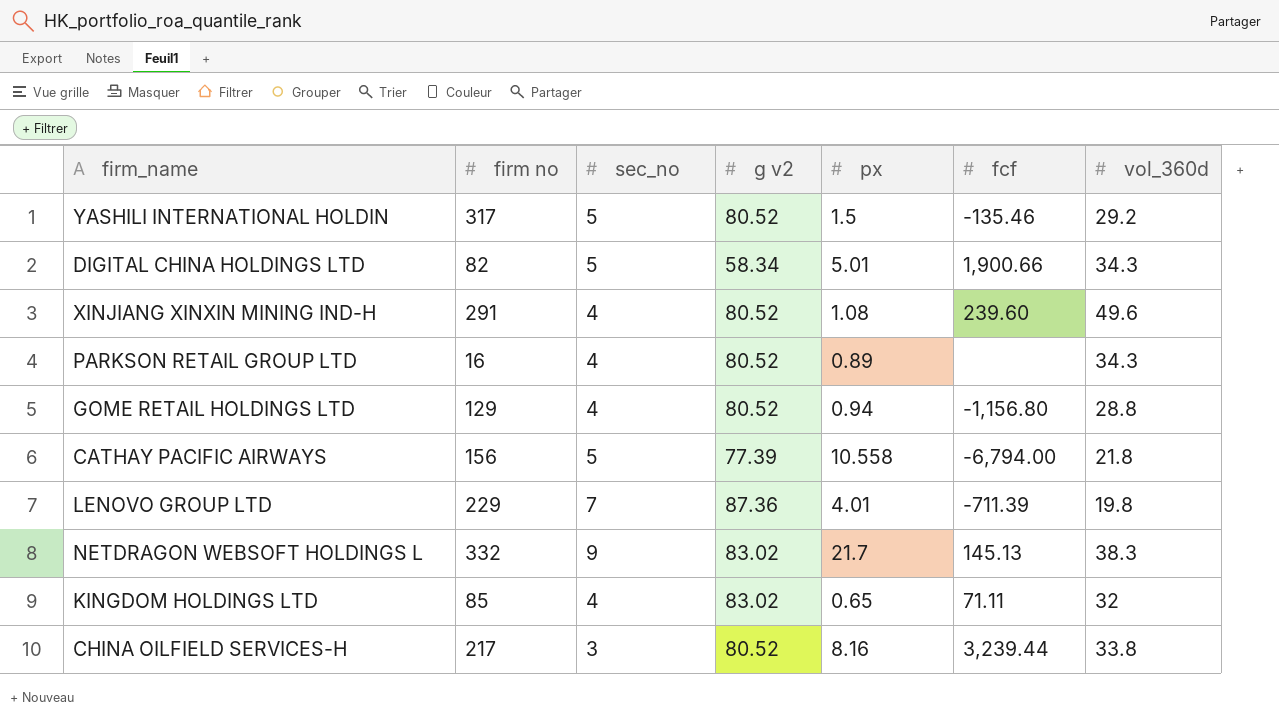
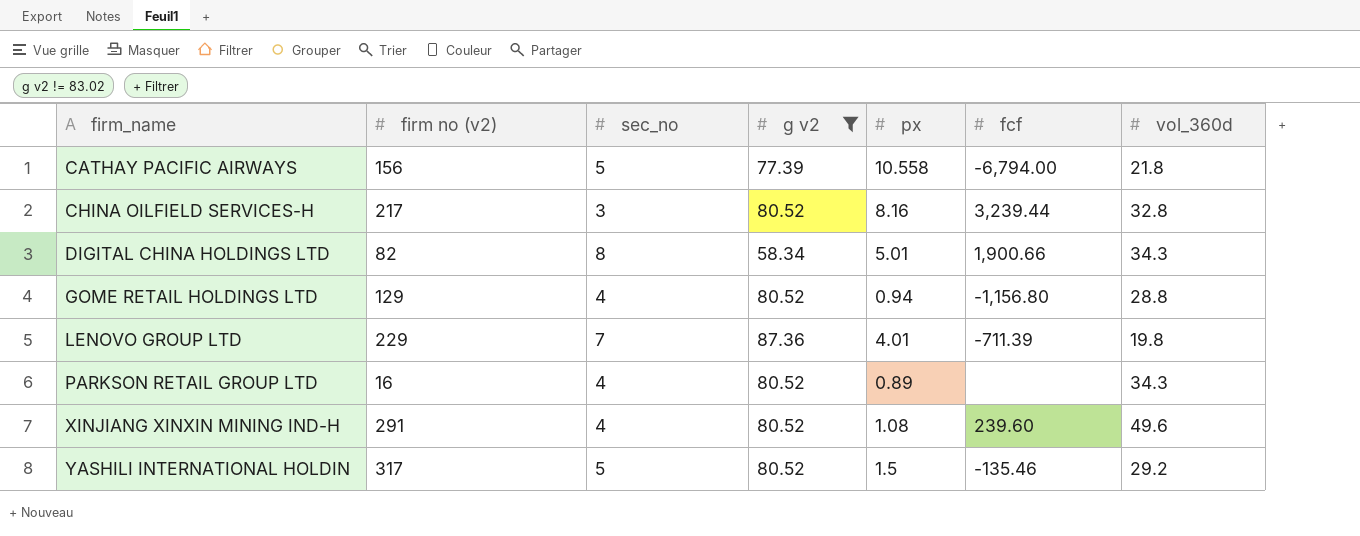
filter: none -> g v2 != 83.02
row order: none -> firm_name ascending
column name: firm no -> firm no (v2)
CHINA OILFIELD SERVICES-H | vol_360d: 33.8 -> 32.8
DIGITAL CHINA HOLDINGS LTD | sec_no: 5 -> 8

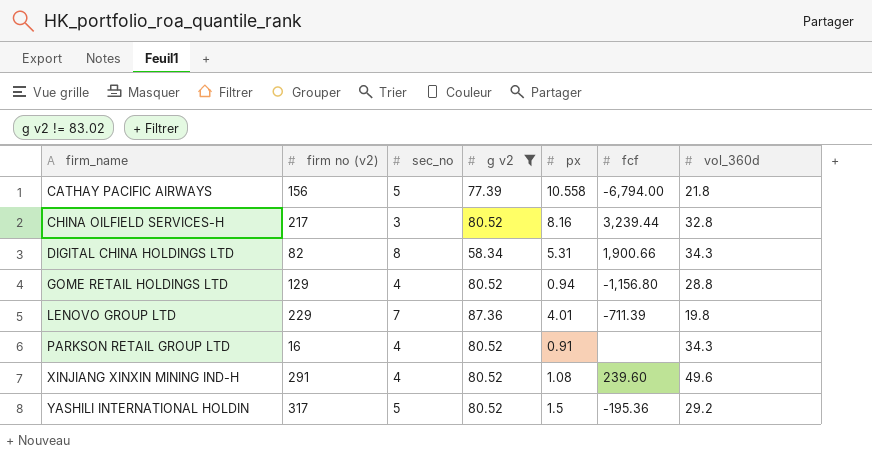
DIGITAL CHINA HOLDINGS LTD | px: 5.01 -> 5.31
PARKSON RETAIL GROUP LTD | px: 0.89 -> 0.91
YASHILI INTERNATIONAL HOLDIN | fcf: -135.46 -> -195.36

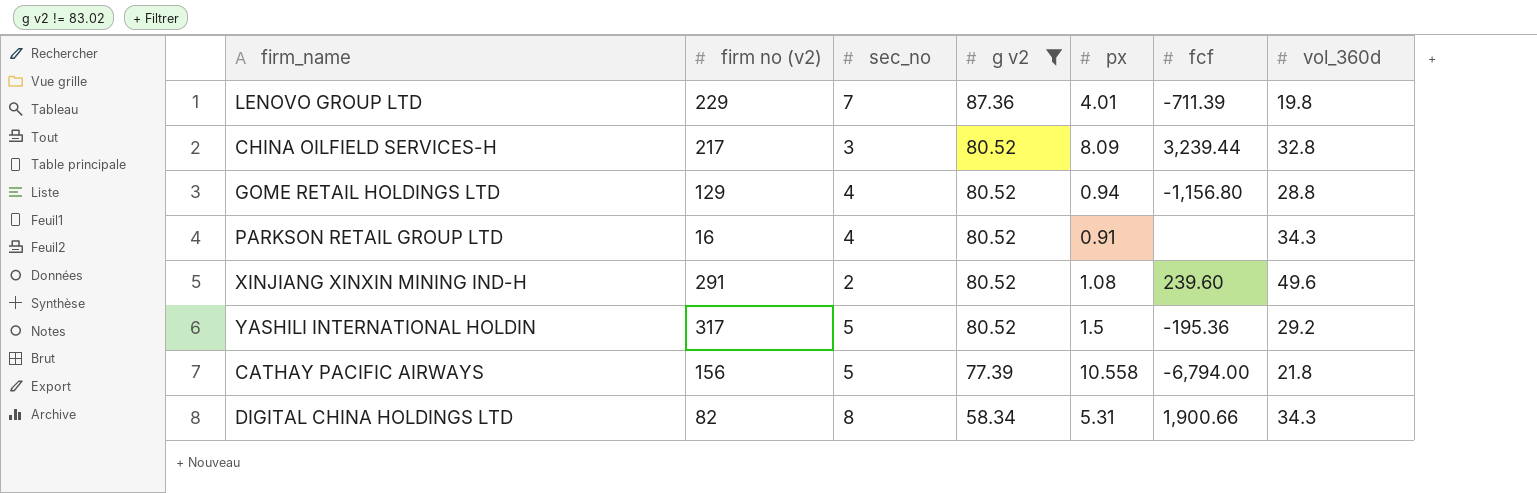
row order: firm_name ascending -> g v2 descending
CHINA OILFIELD SERVICES-H | px: 8.16 -> 8.09
XINJIANG XINXIN MINING IND-H | sec_no: 4 -> 2

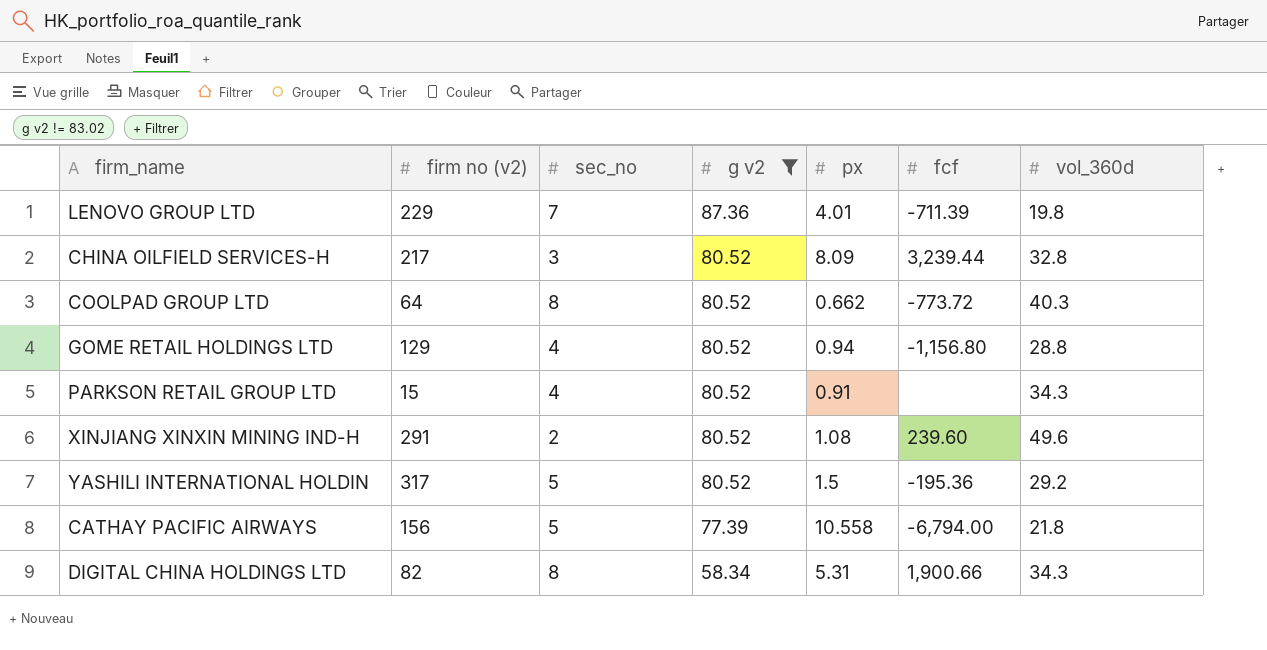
row COOLPAD GROUP LTD: none -> 64 | 8 | 80.52 | 0.662 | -773.72 | 40.3
PARKSON RETAIL GROUP LTD | firm no (v2): 16 -> 15

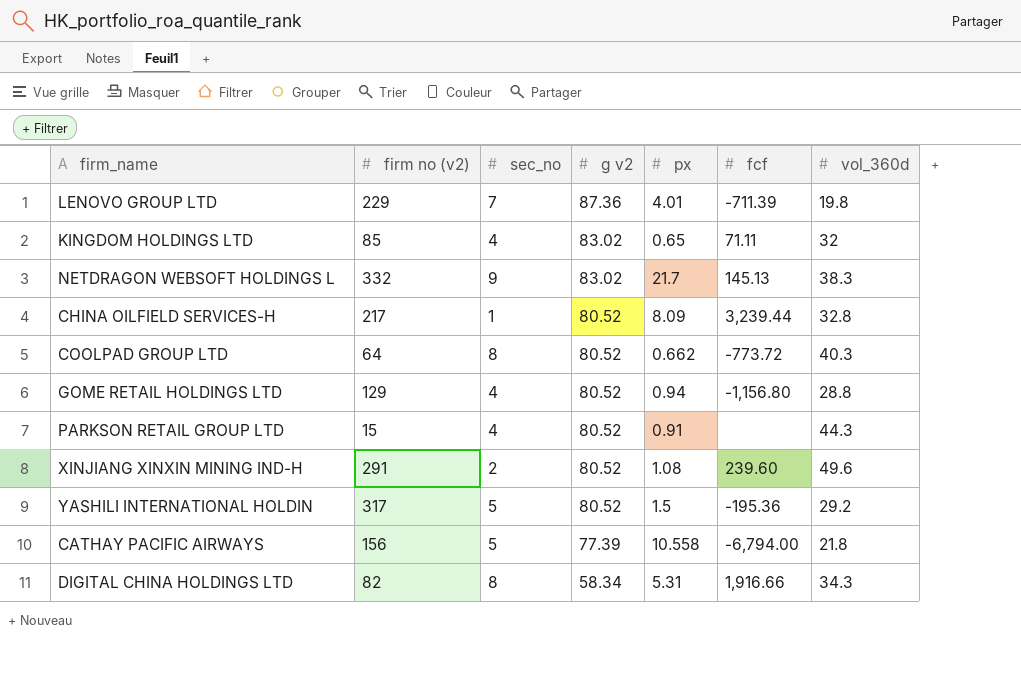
filter: g v2 != 83.02 -> none
CHINA OILFIELD SERVICES-H | sec_no: 3 -> 1
PARKSON RETAIL GROUP LTD | vol_360d: 34.3 -> 44.3
DIGITAL CHINA HOLDINGS LTD | fcf: 1,900.66 -> 1,916.66

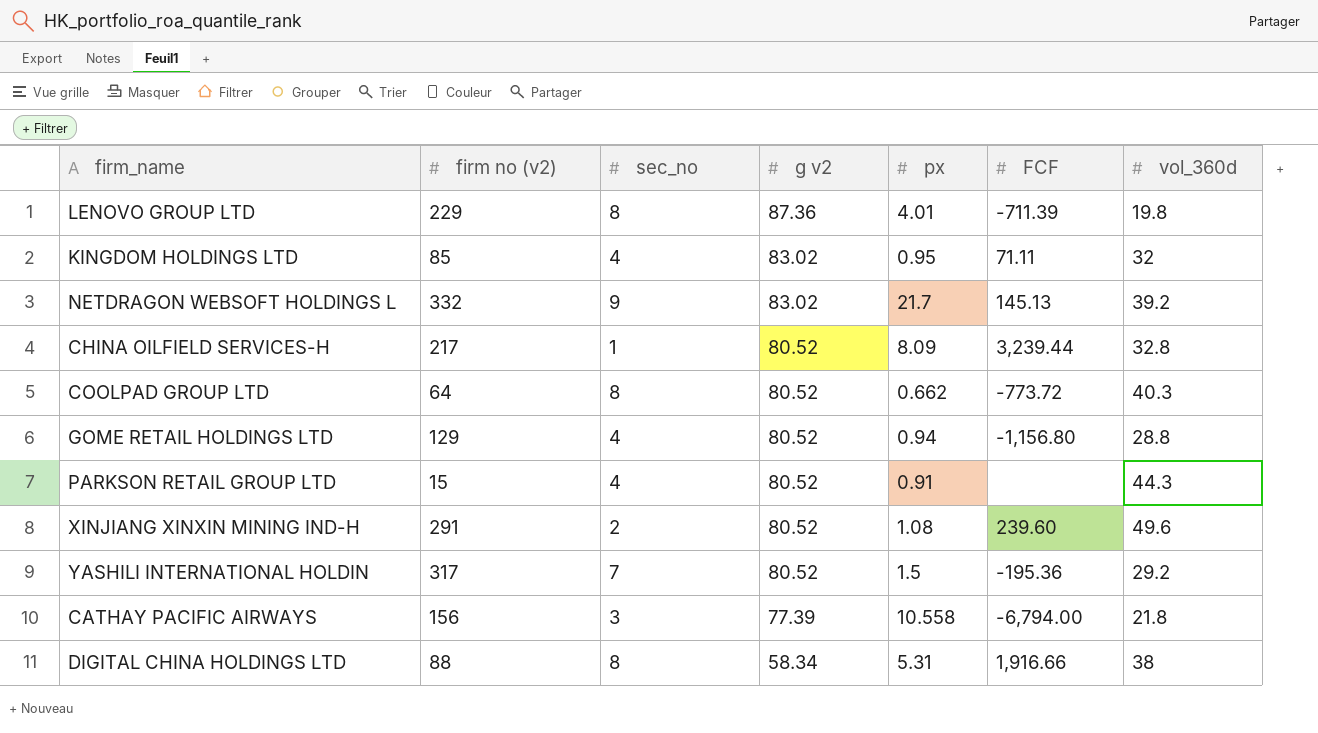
column name: fcf -> FCF
LENOVO GROUP LTD | sec_no: 7 -> 8
KINGDOM HOLDINGS LTD | px: 0.65 -> 0.95
NETDRAGON WEBSOFT HOLDINGS L | vol_360d: 38.3 -> 39.2
YASHILI INTERNATIONAL HOLDIN | sec_no: 5 -> 7
CATHAY PACIFIC AIRWAYS | sec_no: 5 -> 3
DIGITAL CHINA HOLDINGS LTD | firm no (v2): 82 -> 88
DIGITAL CHINA HOLDINGS LTD | vol_360d: 34.3 -> 38

